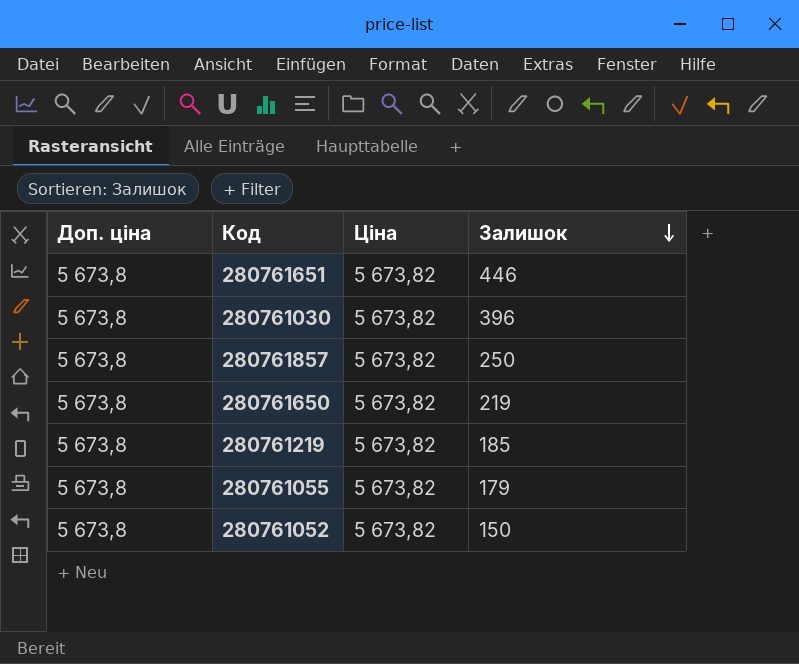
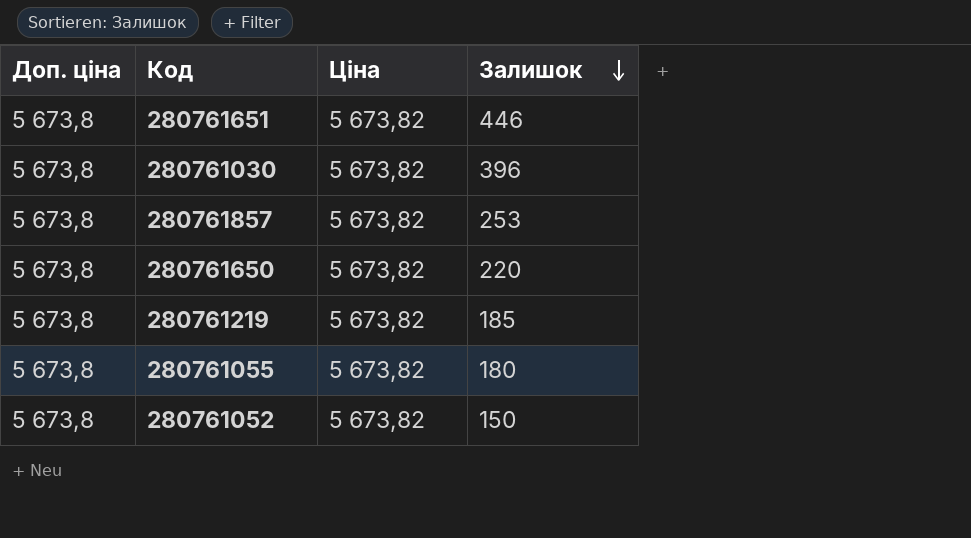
280761857 | Залишок: 250 -> 253
280761650 | Залишок: 219 -> 220
280761055 | Залишок: 179 -> 180

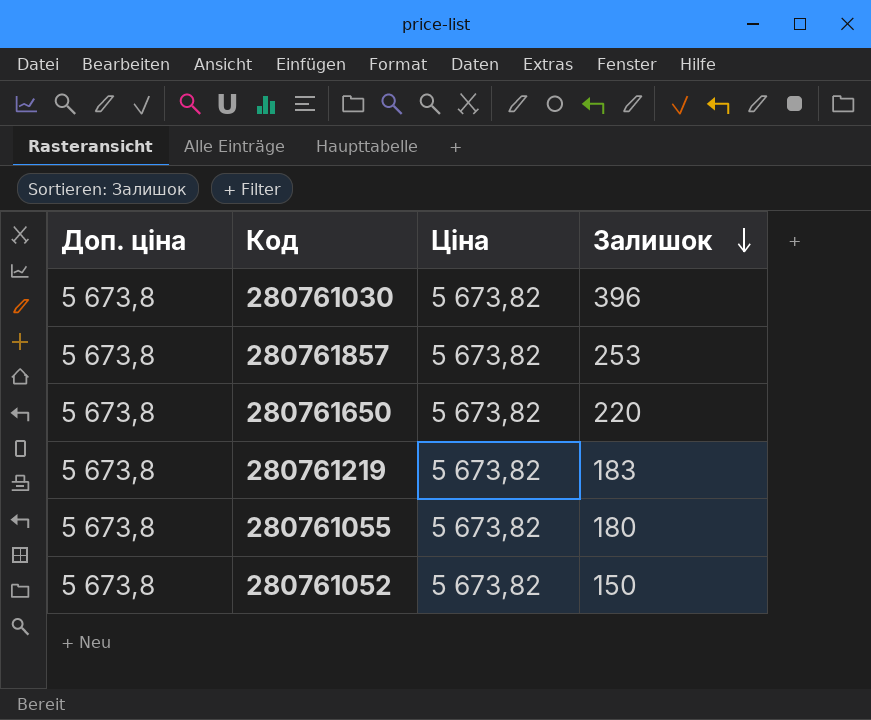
row 280761651: 5 673,8 | 5 673,82 | 446 -> none
280761219 | Залишок: 185 -> 183

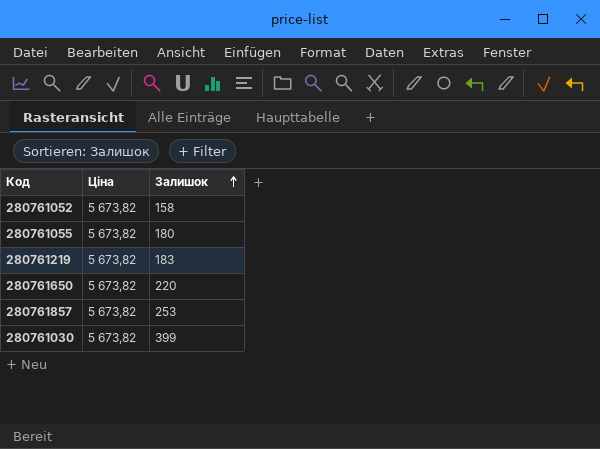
row order: Залишок descending -> Залишок ascending
column Доп. ціна | position: 1 -> none
280761052 | Залишок: 150 -> 158
280761030 | Залишок: 396 -> 399

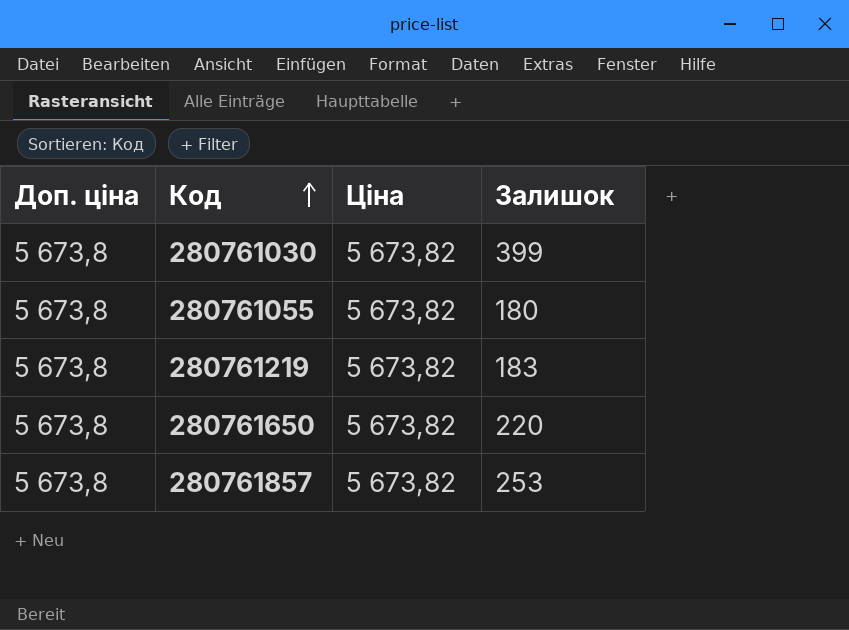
row order: Залишок ascending -> Код ascending
column Доп. ціна | position: none -> 1
row 280761052: 5 673,82 | 158 -> none

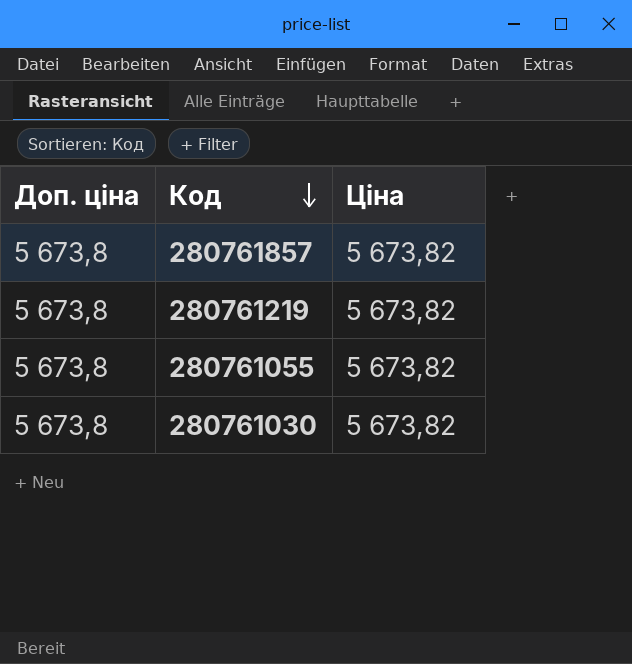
row order: Код ascending -> Код descending
column Залишок | position: 4 -> none
row 280761650: 5 673,8 | 5 673,82 | 220 -> none

